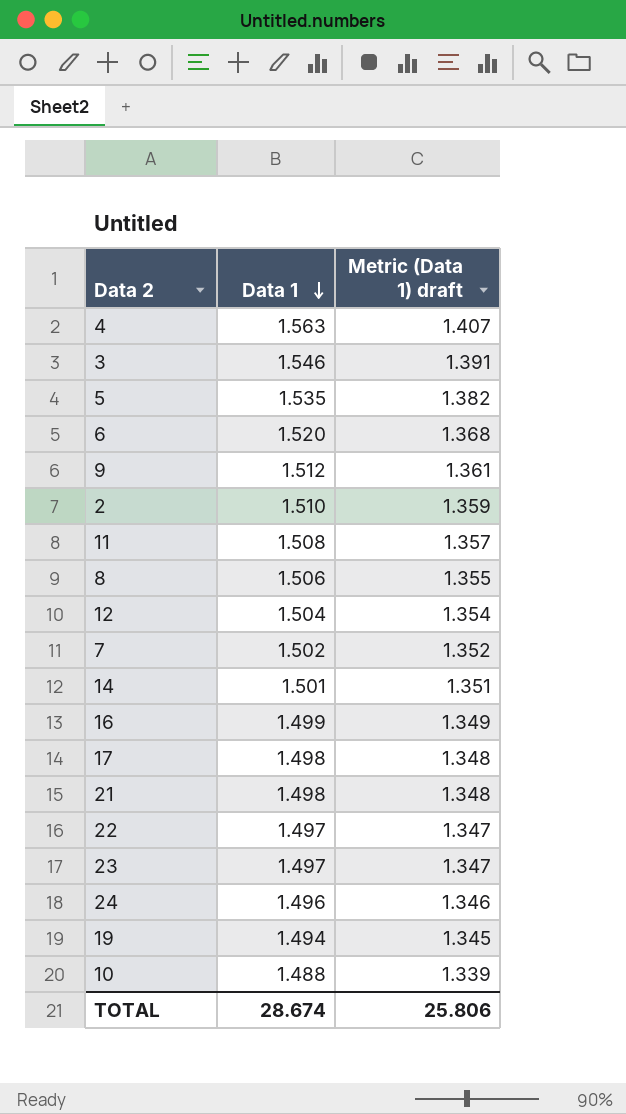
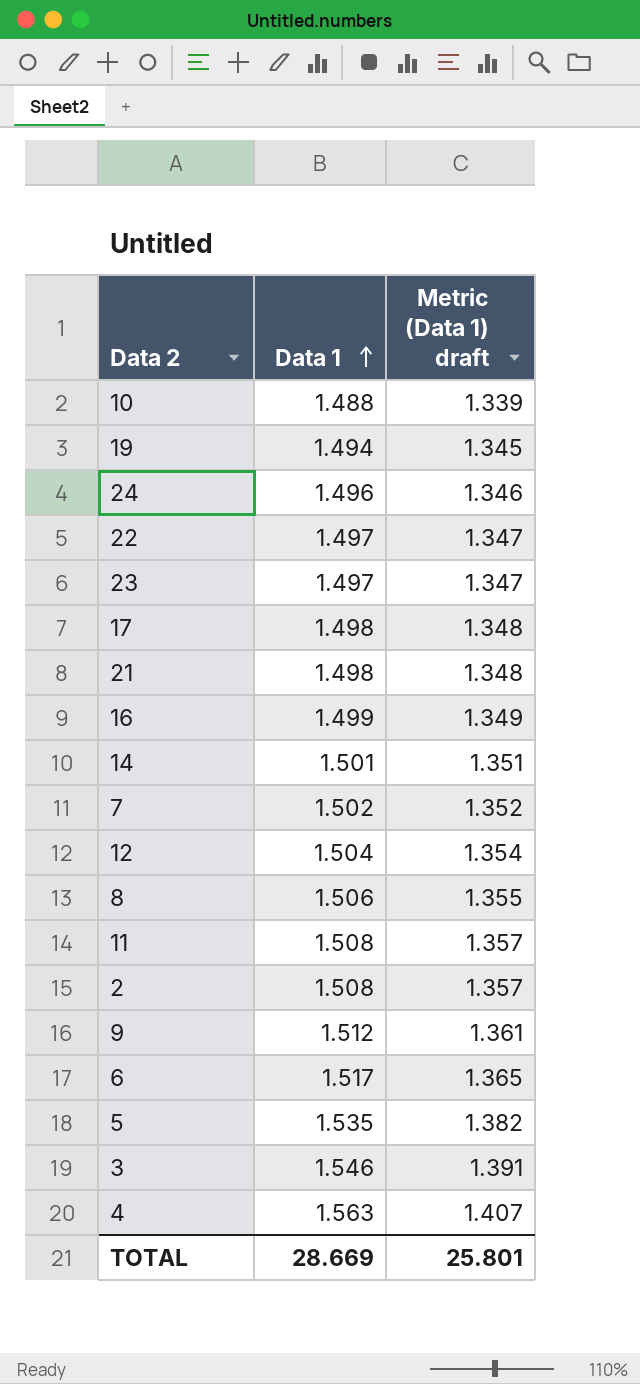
row order: Data 1 descending -> Data 1 ascending
2 | Data 1: 1.510 -> 1.508
2 | Metric (Data 1) draft: 1.359 -> 1.357
6 | Data 1: 1.520 -> 1.517
6 | Metric (Data 1) draft: 1.368 -> 1.365
TOTAL | Data 1: 28.674 -> 28.669
TOTAL | Metric (Data 1) draft: 25.806 -> 25.801

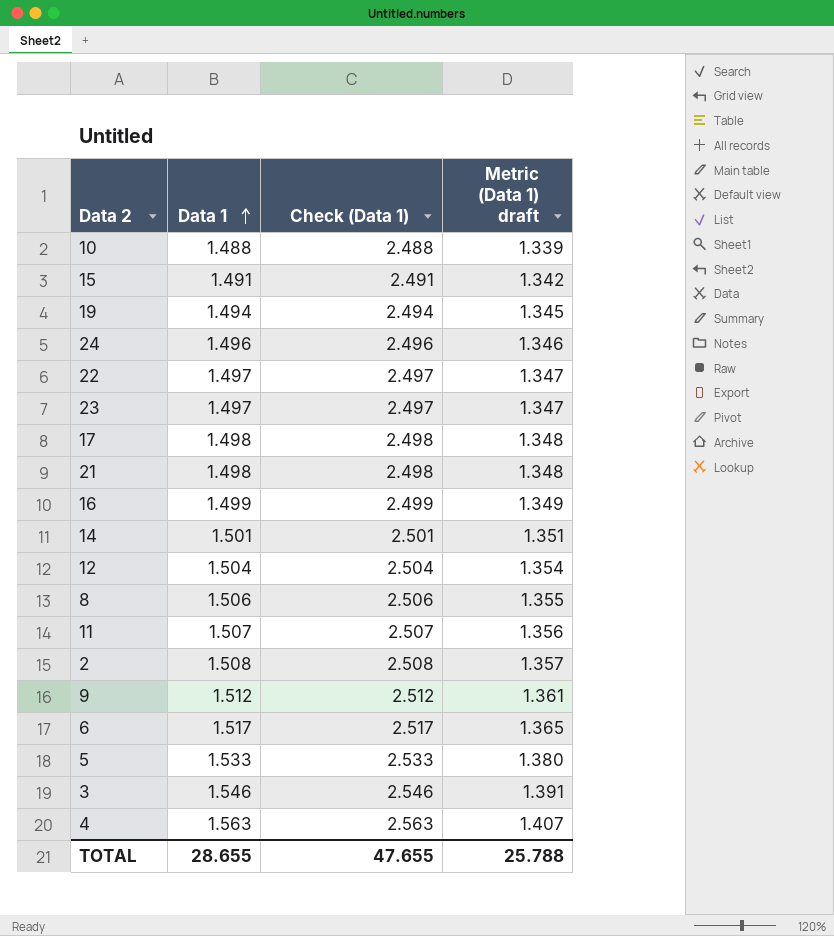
column Check (Data 1) | formula: none -> [Data 1] + 1
row 7: 1.502 | 1.352 -> none
row 15: none -> 1.491 | 2.491 | 1.342
11 | Data 1: 1.508 -> 1.507
11 | Metric (Data 1) draft: 1.357 -> 1.356
5 | Data 1: 1.535 -> 1.533
5 | Metric (Data 1) draft: 1.382 -> 1.380
TOTAL | Data 1: 28.669 -> 28.655
TOTAL | Metric (Data 1) draft: 25.801 -> 25.788

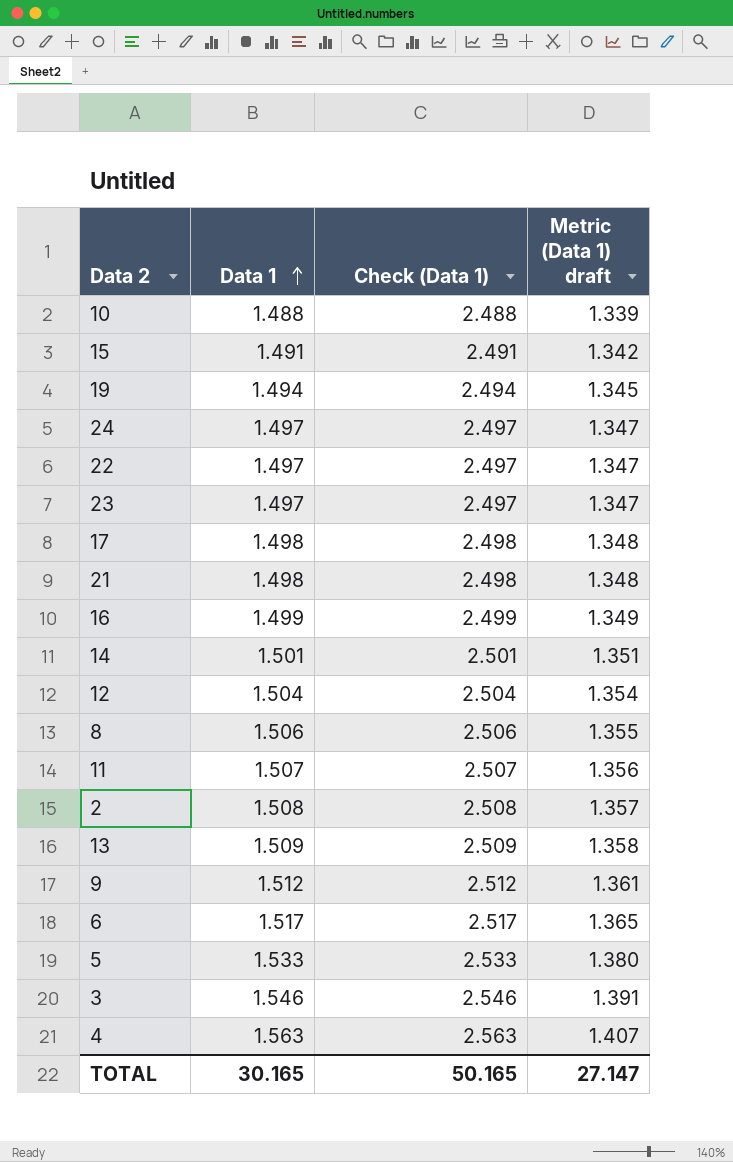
24 | Data 1: 1.496 -> 1.497
24 | Check (Data 1): 2.496 -> 2.497
24 | Metric (Data 1) draft: 1.346 -> 1.347
row 13: none -> 1.509 | 2.509 | 1.358
TOTAL | Data 1: 28.655 -> 30.165
TOTAL | Check (Data 1): 47.655 -> 50.165
TOTAL | Metric (Data 1) draft: 25.788 -> 27.147

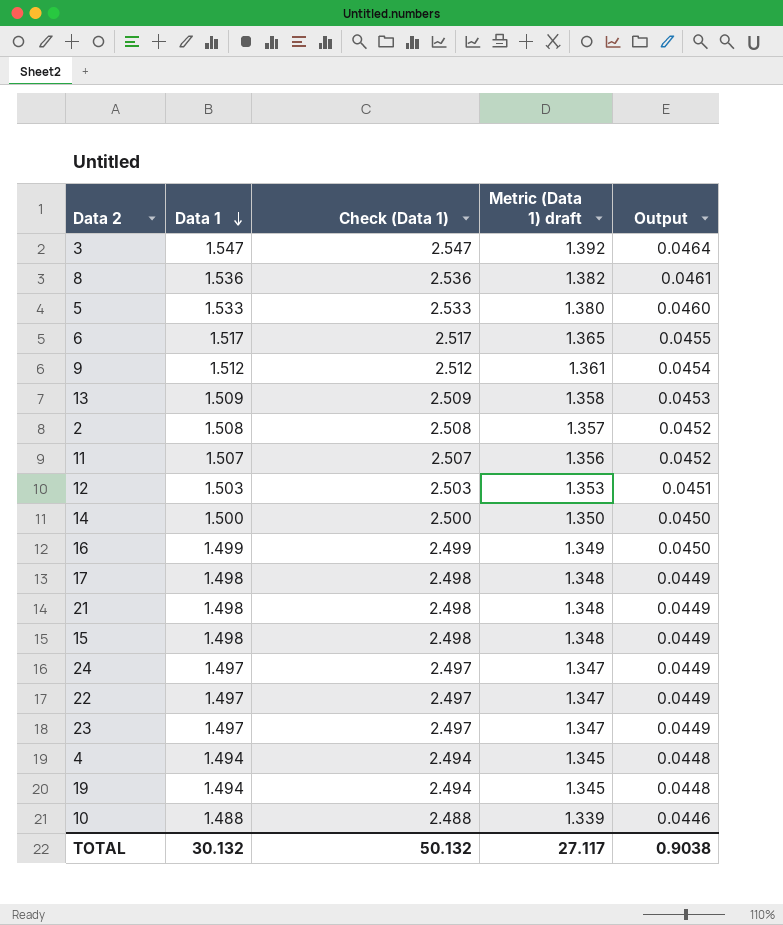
row order: Data 1 ascending -> Data 1 descending
column Output | formula: none -> [Data 1] * 0.03
3 | Data 1: 1.546 -> 1.547
3 | Check (Data 1): 2.546 -> 2.547
3 | Metric (Data 1) draft: 1.391 -> 1.392
8 | Data 1: 1.506 -> 1.536
8 | Check (Data 1): 2.506 -> 2.536
8 | Metric (Data 1) draft: 1.355 -> 1.382
12 | Data 1: 1.504 -> 1.503
12 | Check (Data 1): 2.504 -> 2.503
12 | Metric (Data 1) draft: 1.354 -> 1.353
14 | Data 1: 1.501 -> 1.500
14 | Check (Data 1): 2.501 -> 2.500
14 | Metric (Data 1) draft: 1.351 -> 1.350
15 | Data 1: 1.491 -> 1.498
15 | Check (Data 1): 2.491 -> 2.498
15 | Metric (Data 1) draft: 1.342 -> 1.348
4 | Data 1: 1.563 -> 1.494
4 | Check (Data 1): 2.563 -> 2.494
4 | Metric (Data 1) draft: 1.407 -> 1.345
TOTAL | Data 1: 30.165 -> 30.132
TOTAL | Check (Data 1): 50.165 -> 50.132
TOTAL | Metric (Data 1) draft: 27.147 -> 27.117

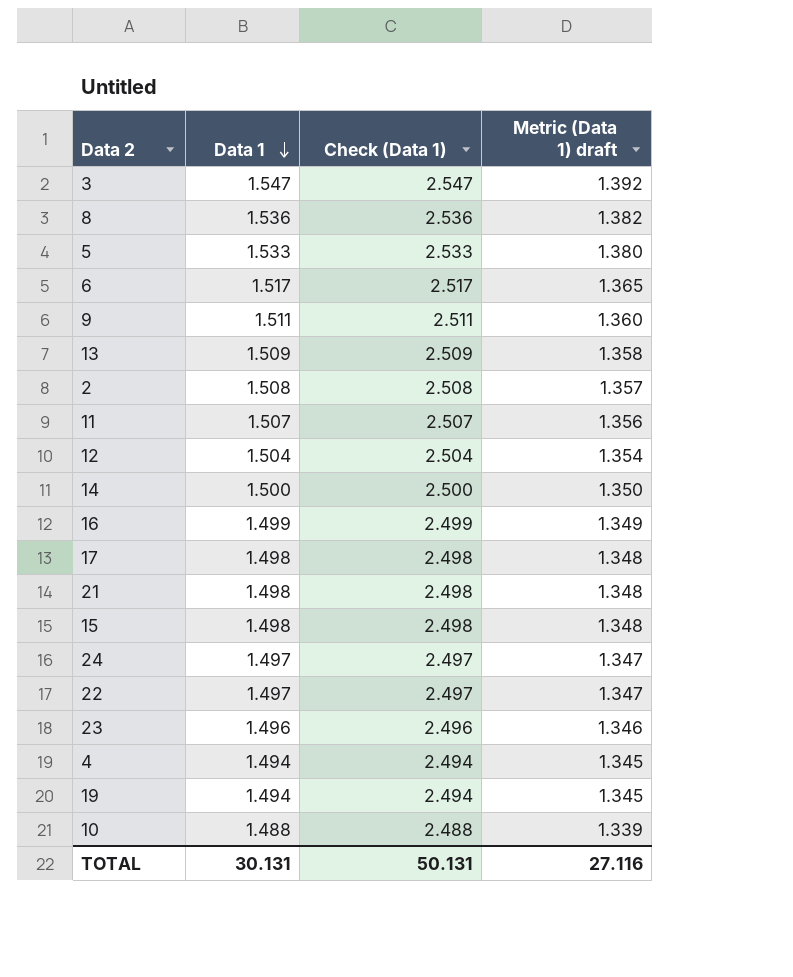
column Output | formula: [Data 1] * 0.03 -> none
9 | Data 1: 1.512 -> 1.511
9 | Check (Data 1): 2.512 -> 2.511
9 | Metric (Data 1) draft: 1.361 -> 1.360
12 | Data 1: 1.503 -> 1.504
12 | Check (Data 1): 2.503 -> 2.504
12 | Metric (Data 1) draft: 1.353 -> 1.354
23 | Data 1: 1.497 -> 1.496
23 | Check (Data 1): 2.497 -> 2.496
23 | Metric (Data 1) draft: 1.347 -> 1.346
TOTAL | Data 1: 30.132 -> 30.131
TOTAL | Check (Data 1): 50.132 -> 50.131
TOTAL | Metric (Data 1) draft: 27.117 -> 27.116

